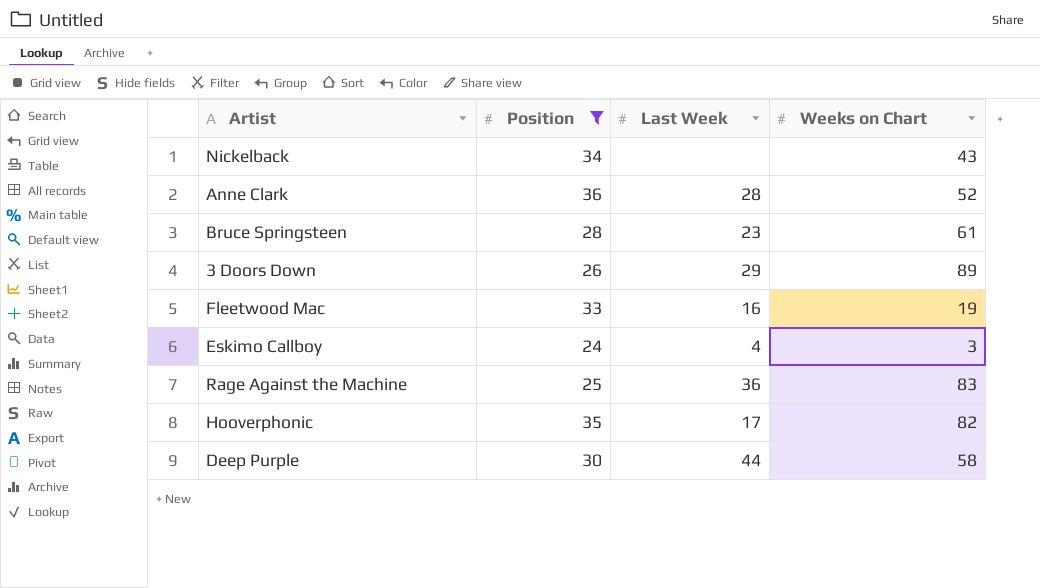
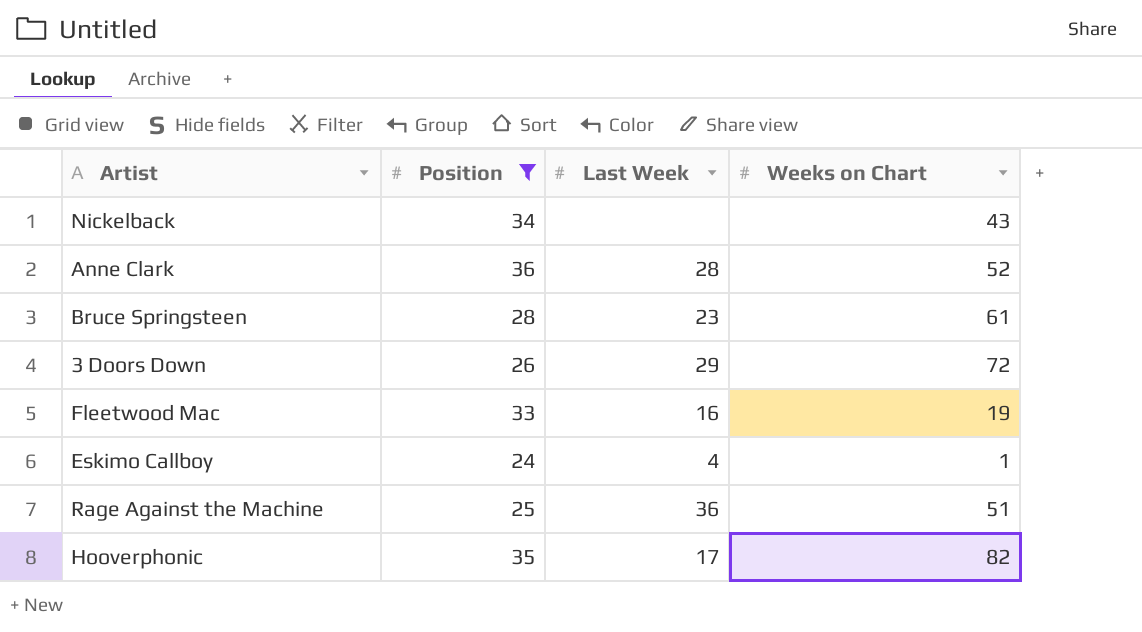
row Deep Purple: 30 | 44 | 58 -> none
3 Doors Down | Weeks on Chart: 89 -> 72
Eskimo Callboy | Weeks on Chart: 3 -> 1
Rage Against the Machine | Weeks on Chart: 83 -> 51

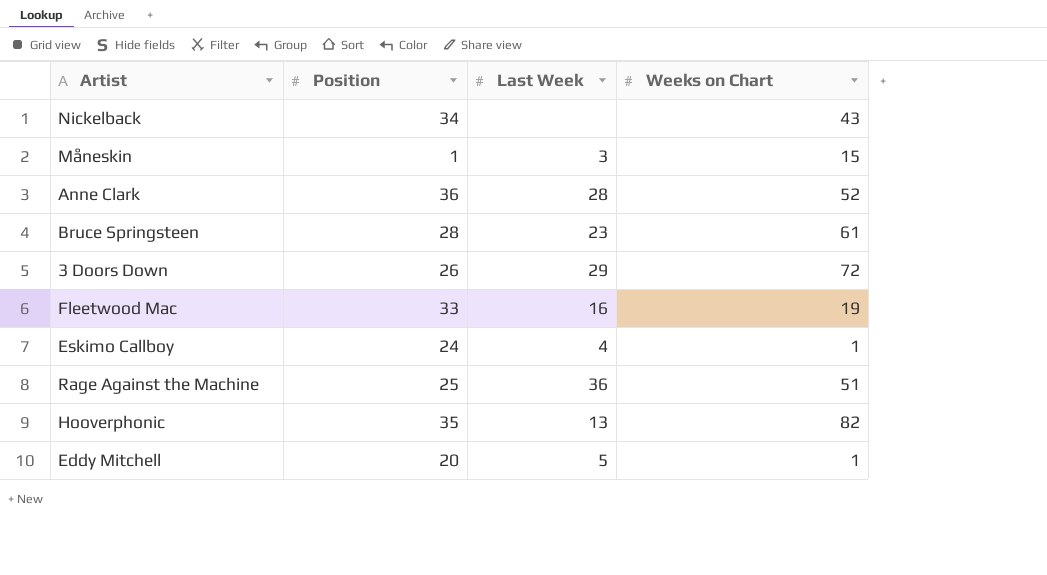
filter: Position >= 24 -> none
Hooverphonic | Last Week: 17 -> 13

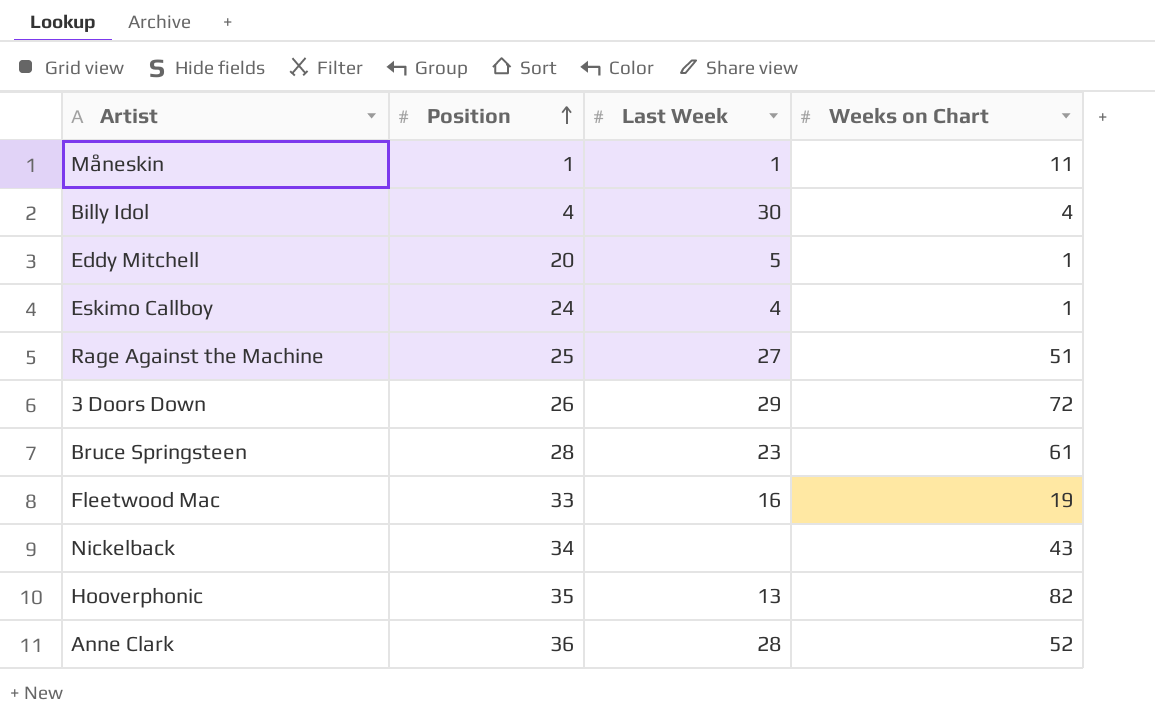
row order: none -> Position ascending
Måneskin | Last Week: 3 -> 1
Måneskin | Weeks on Chart: 15 -> 11
row Billy Idol: none -> 4 | 30 | 4
Rage Against the Machine | Last Week: 36 -> 27

